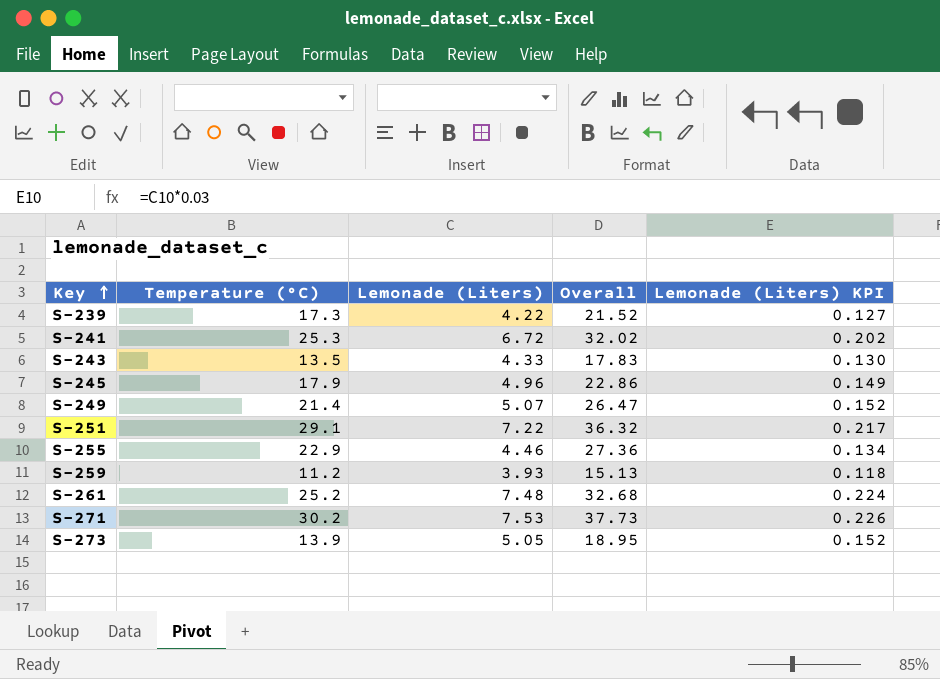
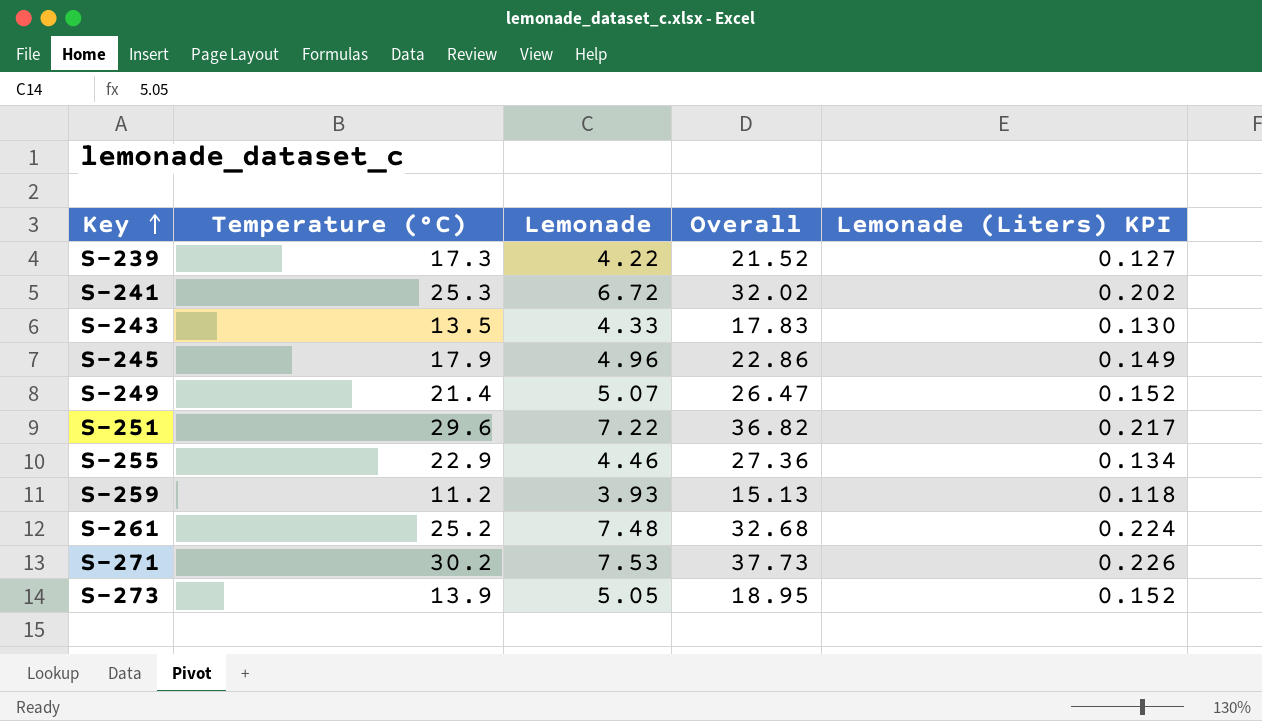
column name: Lemonade (Liters) -> Lemonade
S-251 | Temperature (°C): 29.1 -> 29.6
S-251 | Overall: 36.32 -> 36.82

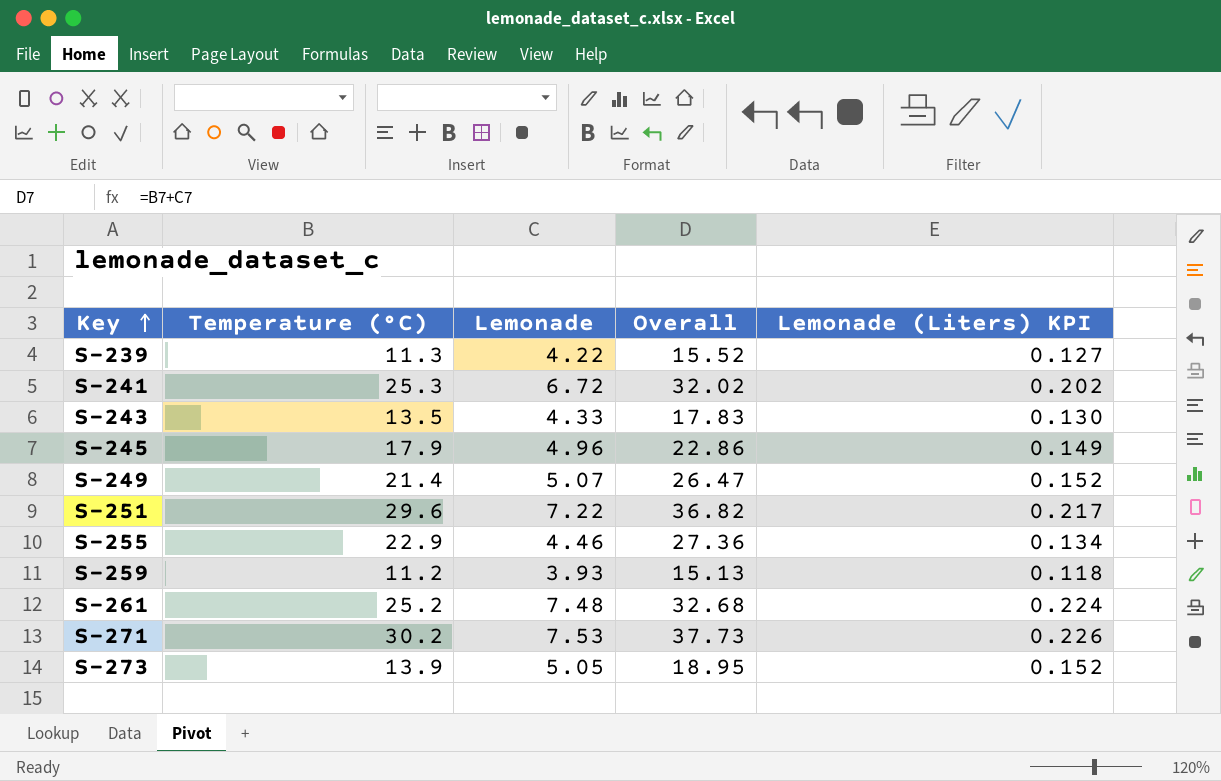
S-239 | Temperature (°C): 17.3 -> 11.3
S-239 | Overall: 21.52 -> 15.52

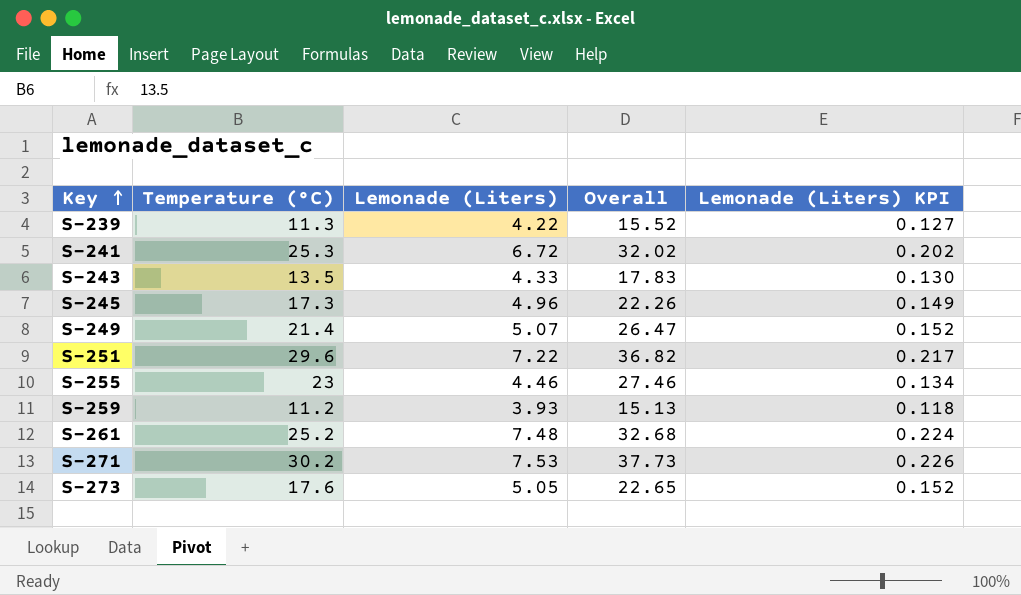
column name: Lemonade -> Lemonade (Liters)
S-245 | Temperature (°C): 17.9 -> 17.3
S-245 | Overall: 22.86 -> 22.26
S-255 | Temperature (°C): 22.9 -> 23
S-255 | Overall: 27.36 -> 27.46
S-273 | Temperature (°C): 13.9 -> 17.6
S-273 | Overall: 18.95 -> 22.65

